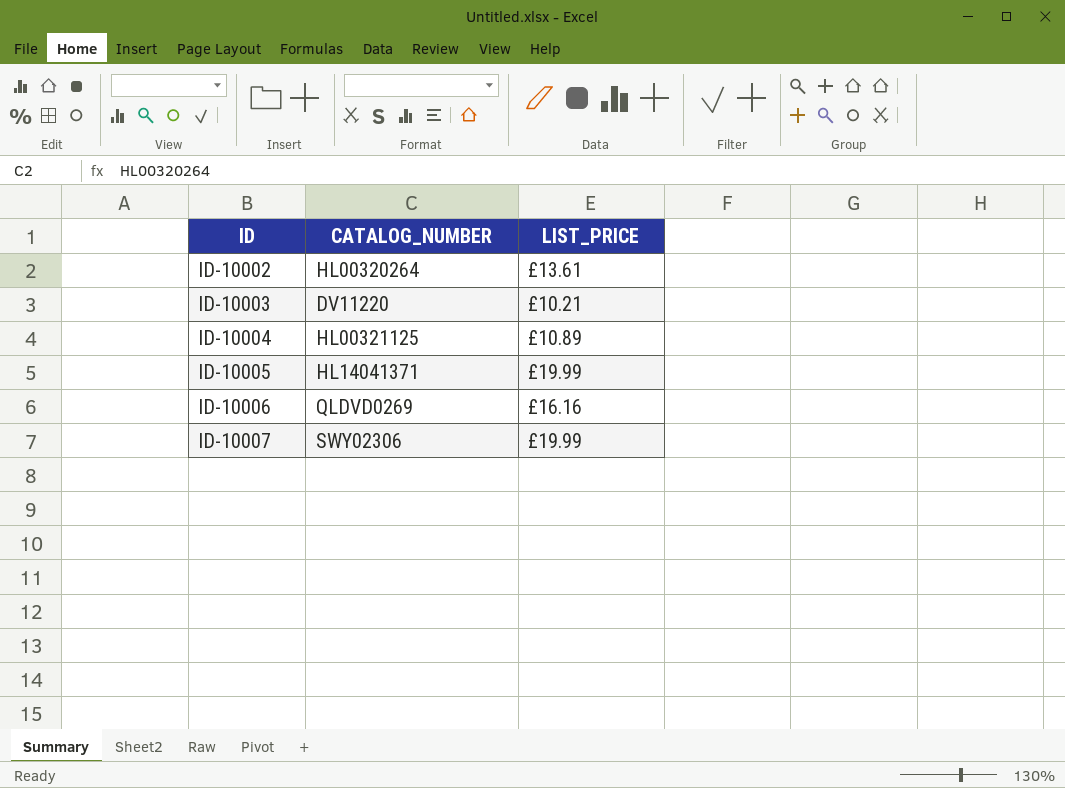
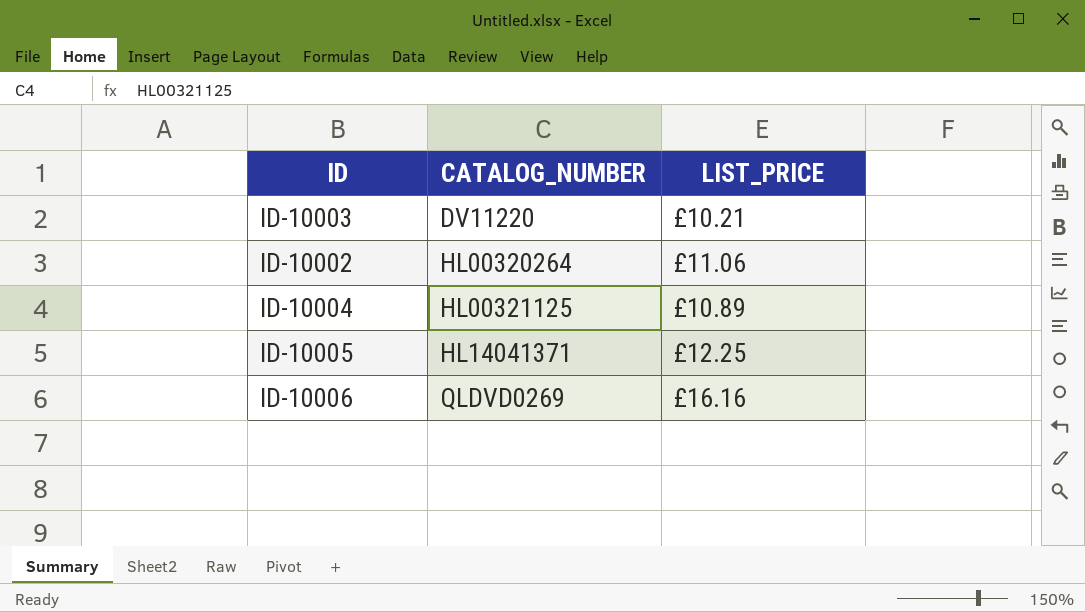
row order: ID ascending -> CATALOG_NUMBER ascending
row ID-10007: SWY02306 | £19.99 -> none
ID-10002 | LIST_PRICE: £13.61 -> £11.06
ID-10005 | LIST_PRICE: £19.99 -> £12.25

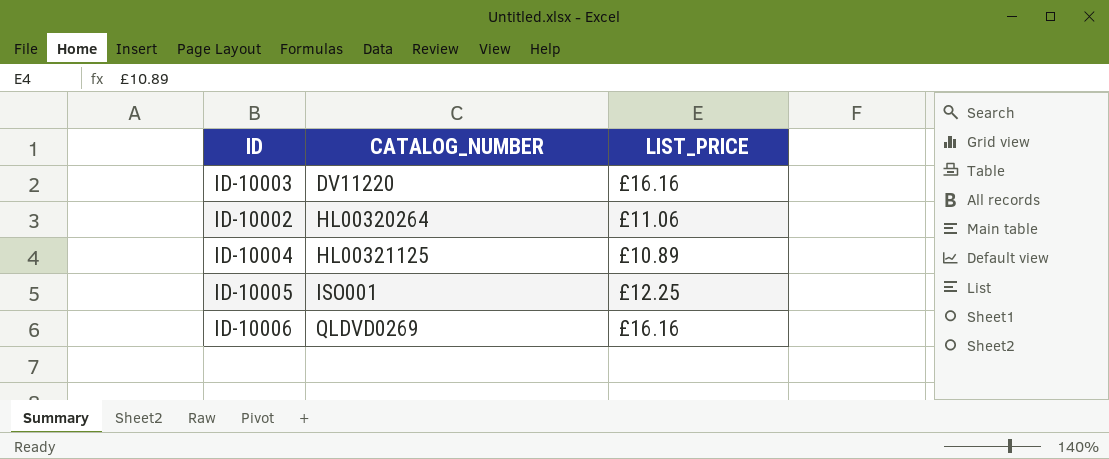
ID-10003 | LIST_PRICE: £10.21 -> £16.16
ID-10005 | CATALOG_NUMBER: HL14041371 -> ISO001

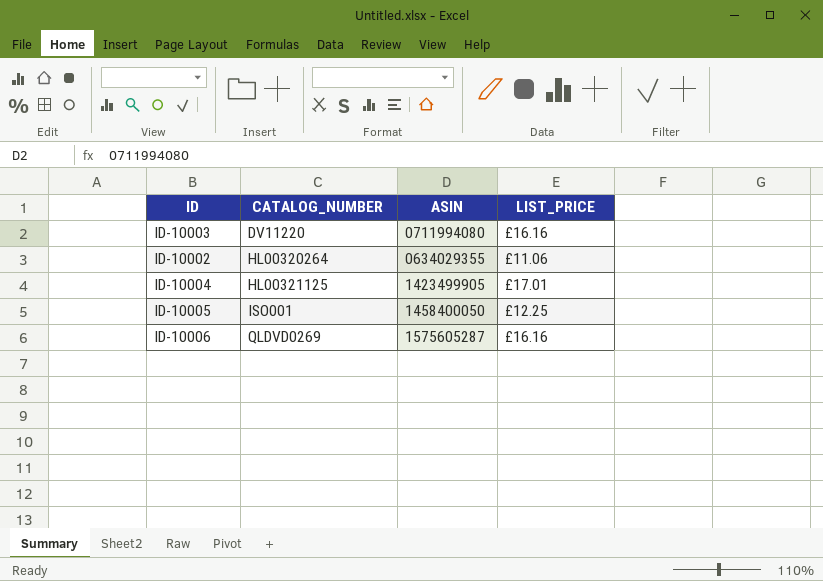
column ASIN | position: none -> 3
ID-10004 | LIST_PRICE: £10.89 -> £17.01

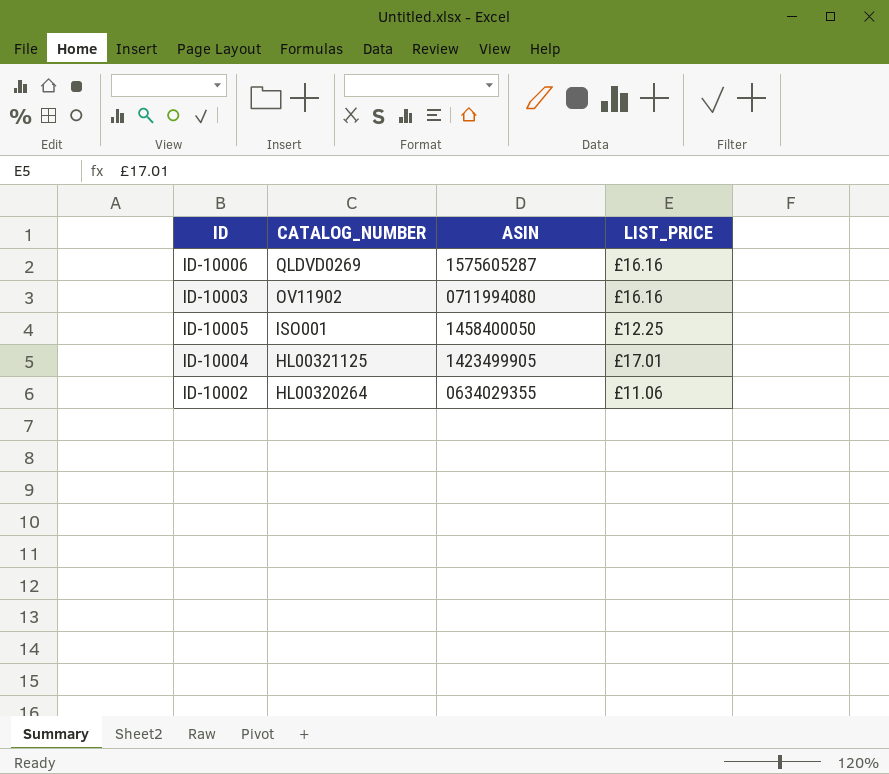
row order: CATALOG_NUMBER ascending -> CATALOG_NUMBER descending
ID-10003 | CATALOG_NUMBER: DV11220 -> OV11902

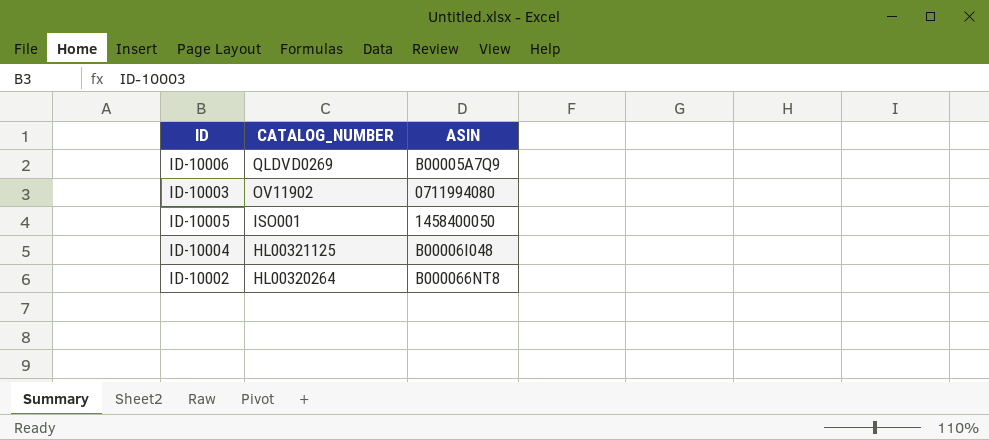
column LIST_PRICE | position: 4 -> none
ID-10006 | ASIN: 1575605287 -> B00005A7Q9
ID-10004 | ASIN: 1423499905 -> B00006I048
ID-10002 | ASIN: 0634029355 -> B000066NT8

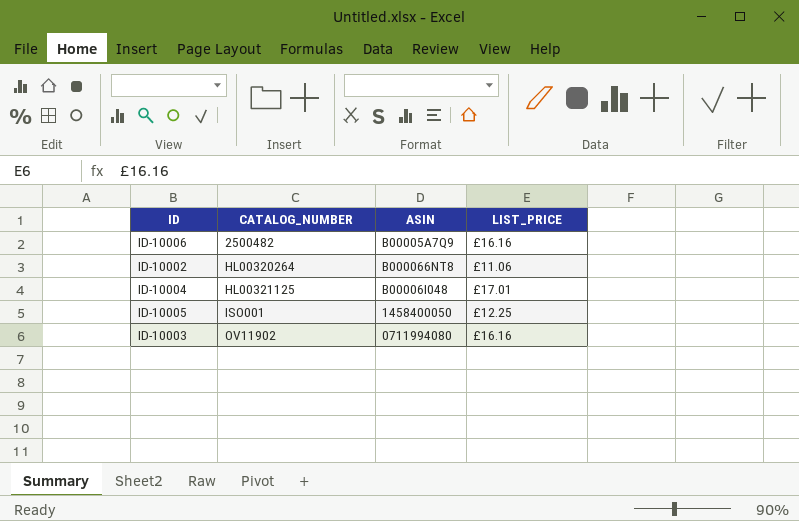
row order: CATALOG_NUMBER descending -> CATALOG_NUMBER ascending
column LIST_PRICE | position: none -> 4
ID-10006 | CATALOG_NUMBER: QLDVD0269 -> 2500482

